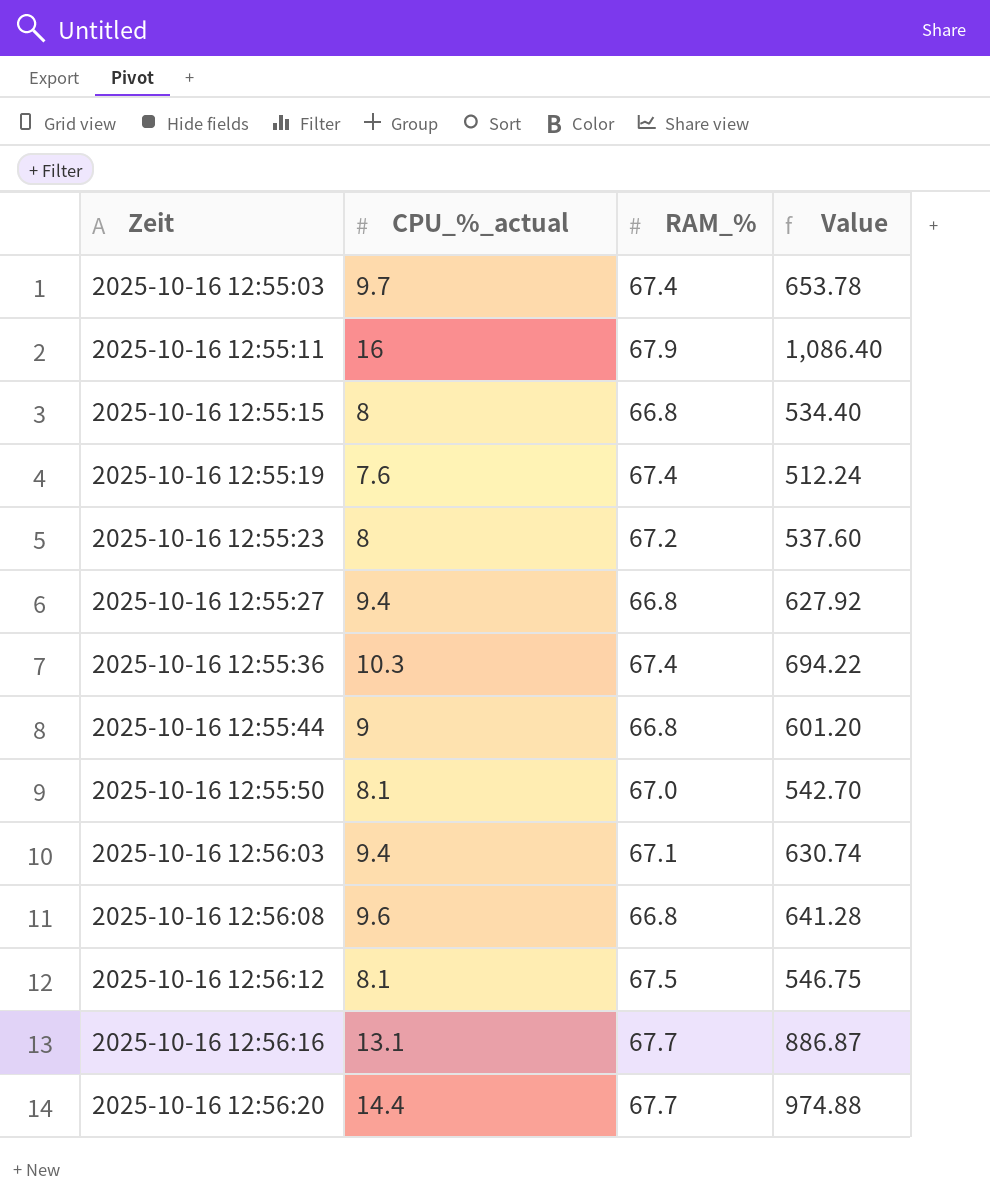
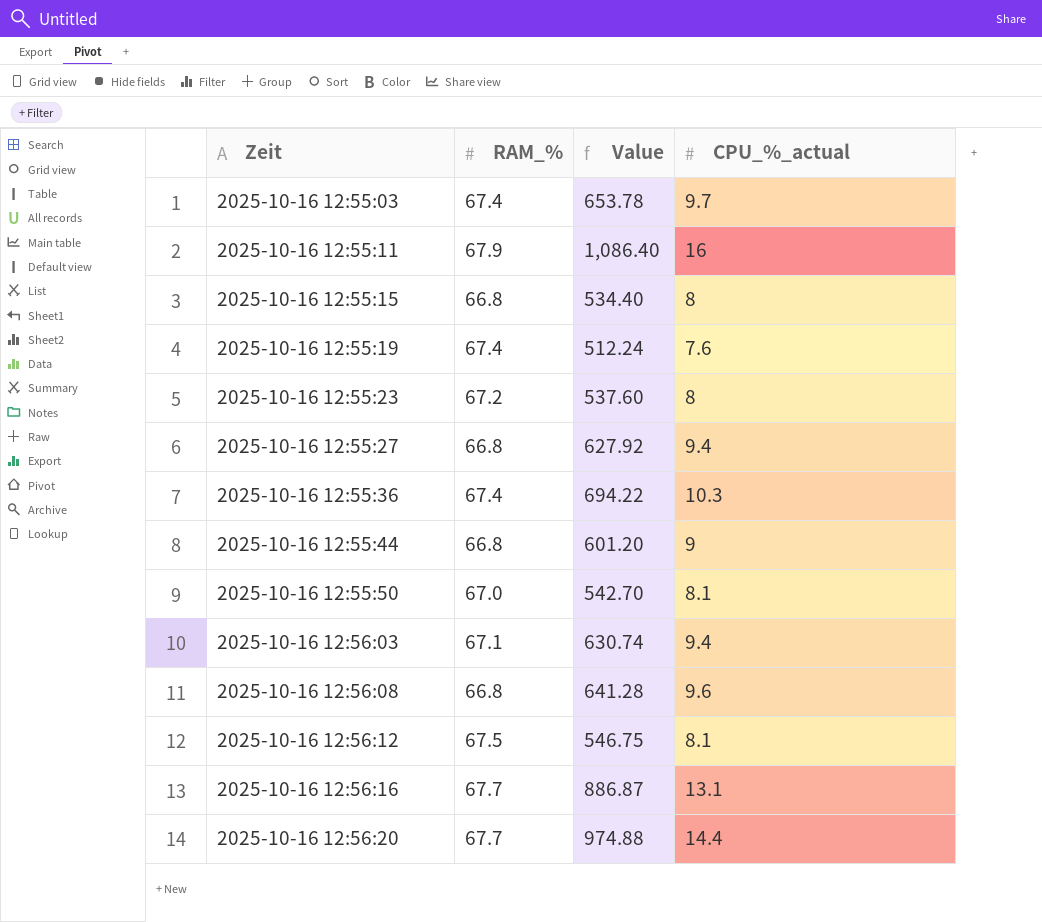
column CPU_%_actual | position: 2 -> 4

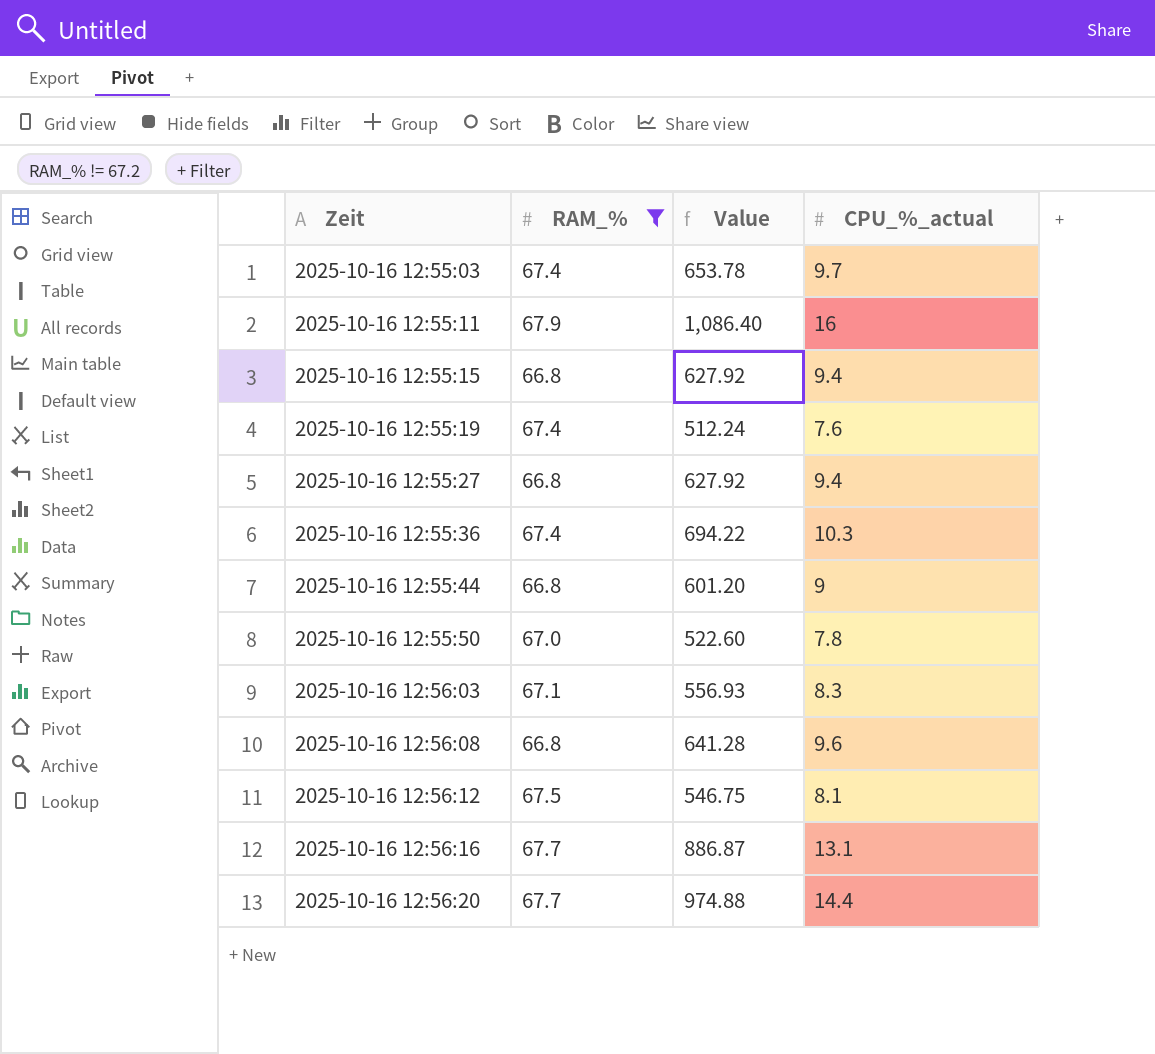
filter: none -> RAM_% != 67.2
2025-10-16 12:55:15 | Value: 534.40 -> 627.92
2025-10-16 12:55:15 | CPU_%_actual: 8 -> 9.4
2025-10-16 12:55:50 | Value: 542.70 -> 522.60
2025-10-16 12:55:50 | CPU_%_actual: 8.1 -> 7.8
2025-10-16 12:56:03 | Value: 630.74 -> 556.93
2025-10-16 12:56:03 | CPU_%_actual: 9.4 -> 8.3

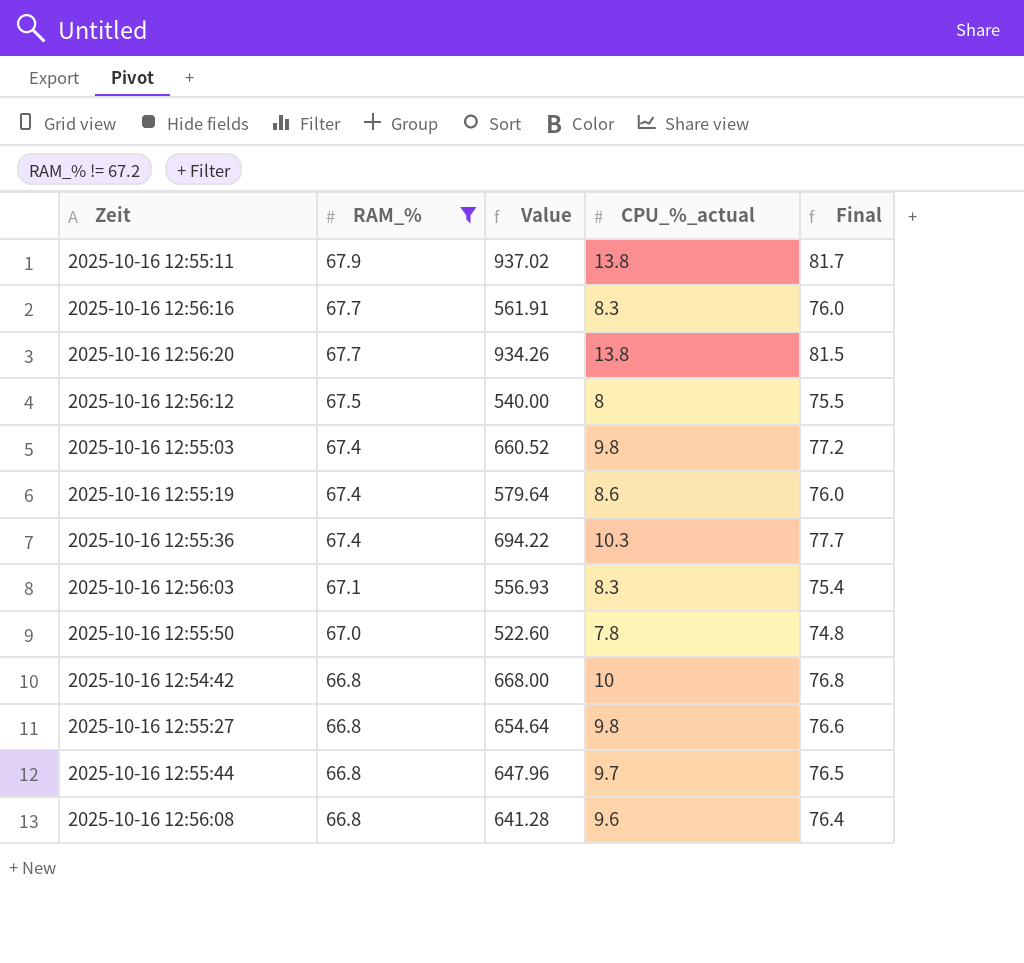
row order: Zeit ascending -> RAM_% descending
column Final | formula: none -> [RAM_%] + [CPU_%_actual]
row 2025-10-16 12:55:15: 66.8 | 627.92 | 9.4 -> none
2025-10-16 12:55:11 | Value: 1,086.40 -> 937.02
2025-10-16 12:55:11 | CPU_%_actual: 16 -> 13.8
2025-10-16 12:56:16 | Value: 886.87 -> 561.91
2025-10-16 12:56:16 | CPU_%_actual: 13.1 -> 8.3
2025-10-16 12:56:20 | Value: 974.88 -> 934.26
2025-10-16 12:56:20 | CPU_%_actual: 14.4 -> 13.8
2025-10-16 12:56:12 | Value: 546.75 -> 540.00
2025-10-16 12:56:12 | CPU_%_actual: 8.1 -> 8
2025-10-16 12:55:03 | Value: 653.78 -> 660.52
2025-10-16 12:55:03 | CPU_%_actual: 9.7 -> 9.8
2025-10-16 12:55:19 | Value: 512.24 -> 579.64
2025-10-16 12:55:19 | CPU_%_actual: 7.6 -> 8.6
row 2025-10-16 12:54:42: none -> 66.8 | 668.00 | 10 | 76.8
2025-10-16 12:55:27 | Value: 627.92 -> 654.64
2025-10-16 12:55:27 | CPU_%_actual: 9.4 -> 9.8
2025-10-16 12:55:44 | Value: 601.20 -> 647.96
2025-10-16 12:55:44 | CPU_%_actual: 9 -> 9.7

